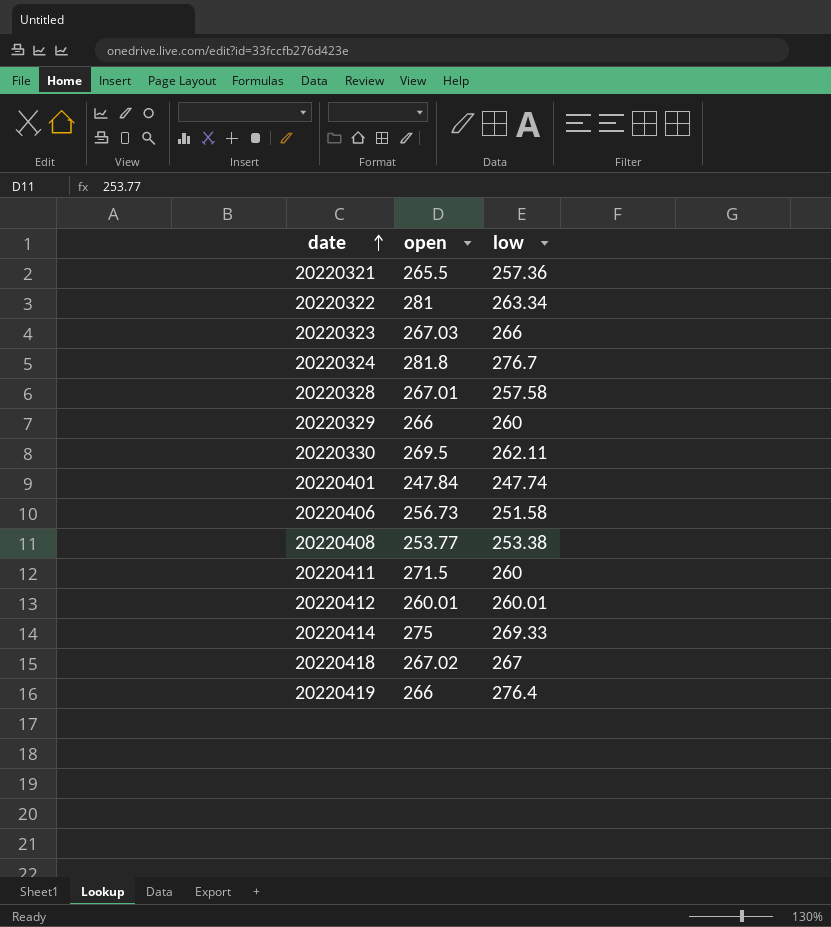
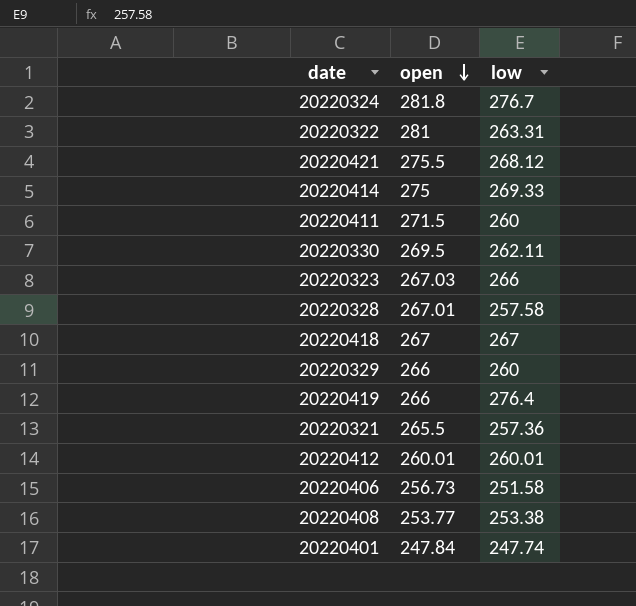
row order: date ascending -> open descending
20220322 | low: 263.34 -> 263.31
row 20220421: none -> 275.5 | 268.12
20220418 | open: 267.02 -> 267

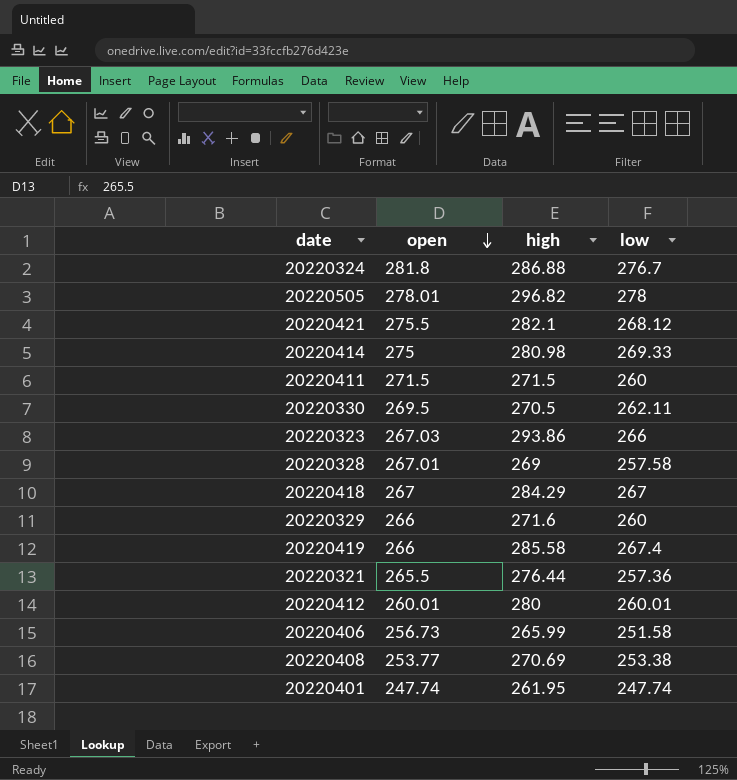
column high | position: none -> 3
row 20220322: 281 | 263.31 -> none
row 20220505: none -> 278.01 | 296.82 | 278
20220419 | low: 276.4 -> 267.4
20220401 | open: 247.84 -> 247.74

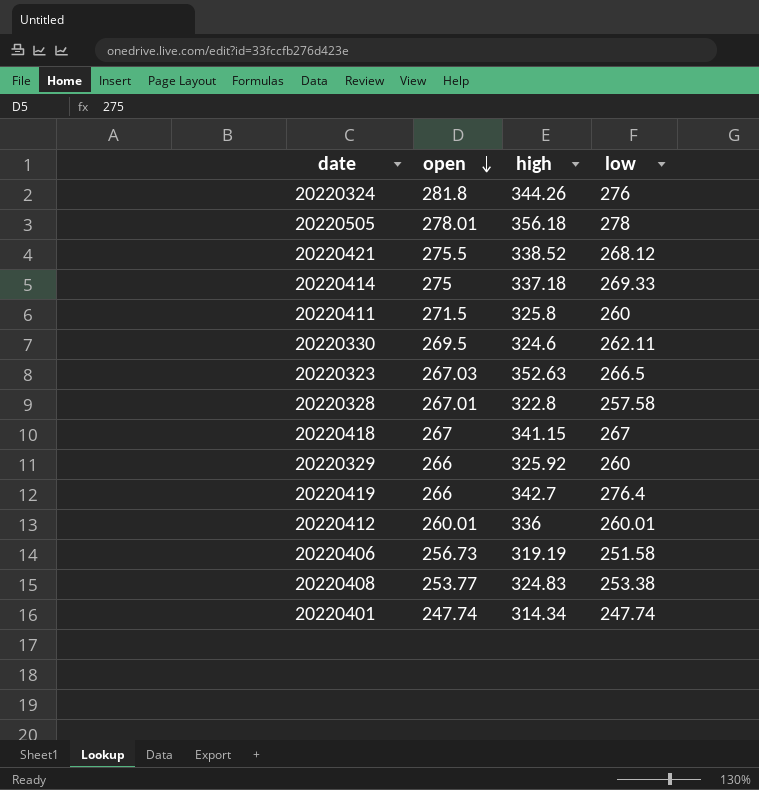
row 20220321: 265.5 | 276.44 | 257.36 -> none
20220324 | high: 286.88 -> 344.26
20220324 | low: 276.7 -> 276
20220505 | high: 296.82 -> 356.18
20220421 | high: 282.1 -> 338.52
20220414 | high: 280.98 -> 337.18
20220411 | high: 271.5 -> 325.8
20220330 | high: 270.5 -> 324.6
20220323 | high: 293.86 -> 352.63
20220323 | low: 266 -> 266.5
20220328 | high: 269 -> 322.8
20220418 | high: 284.29 -> 341.15
20220329 | high: 271.6 -> 325.92
20220419 | high: 285.58 -> 342.7
20220419 | low: 267.4 -> 276.4
20220412 | high: 280 -> 336
20220406 | high: 265.99 -> 319.19
20220408 | high: 270.69 -> 324.83
20220401 | high: 261.95 -> 314.34

